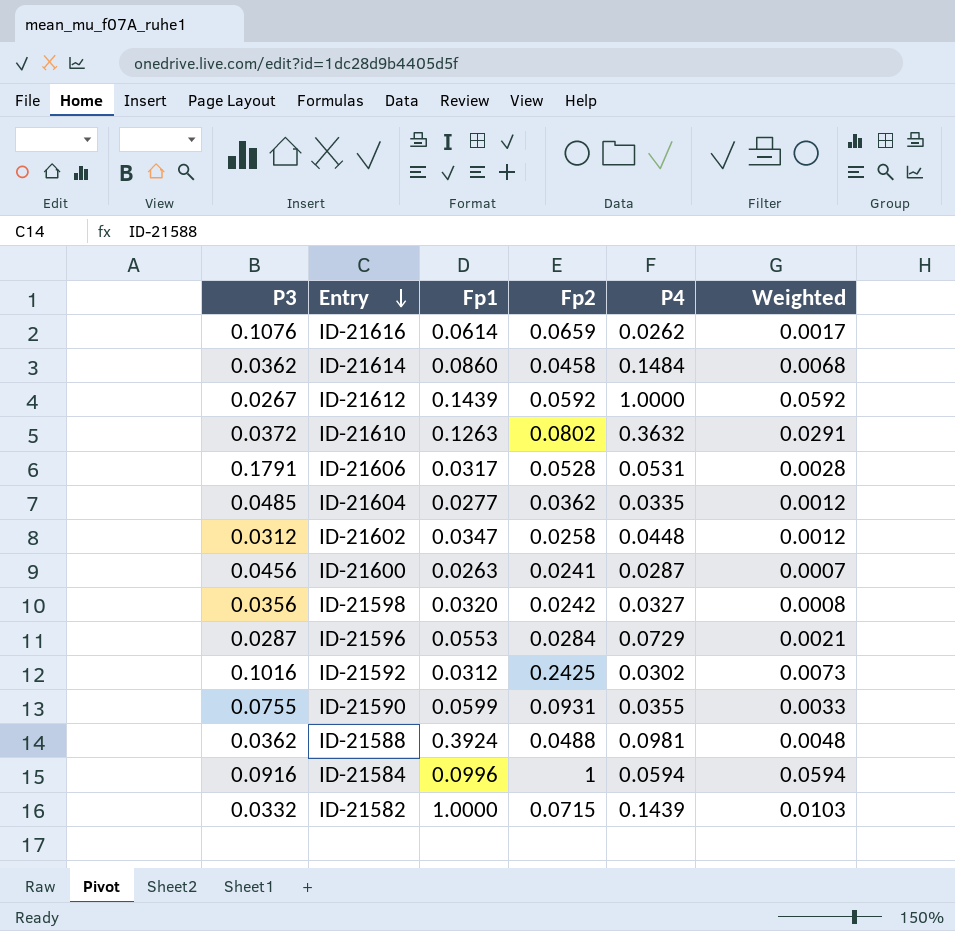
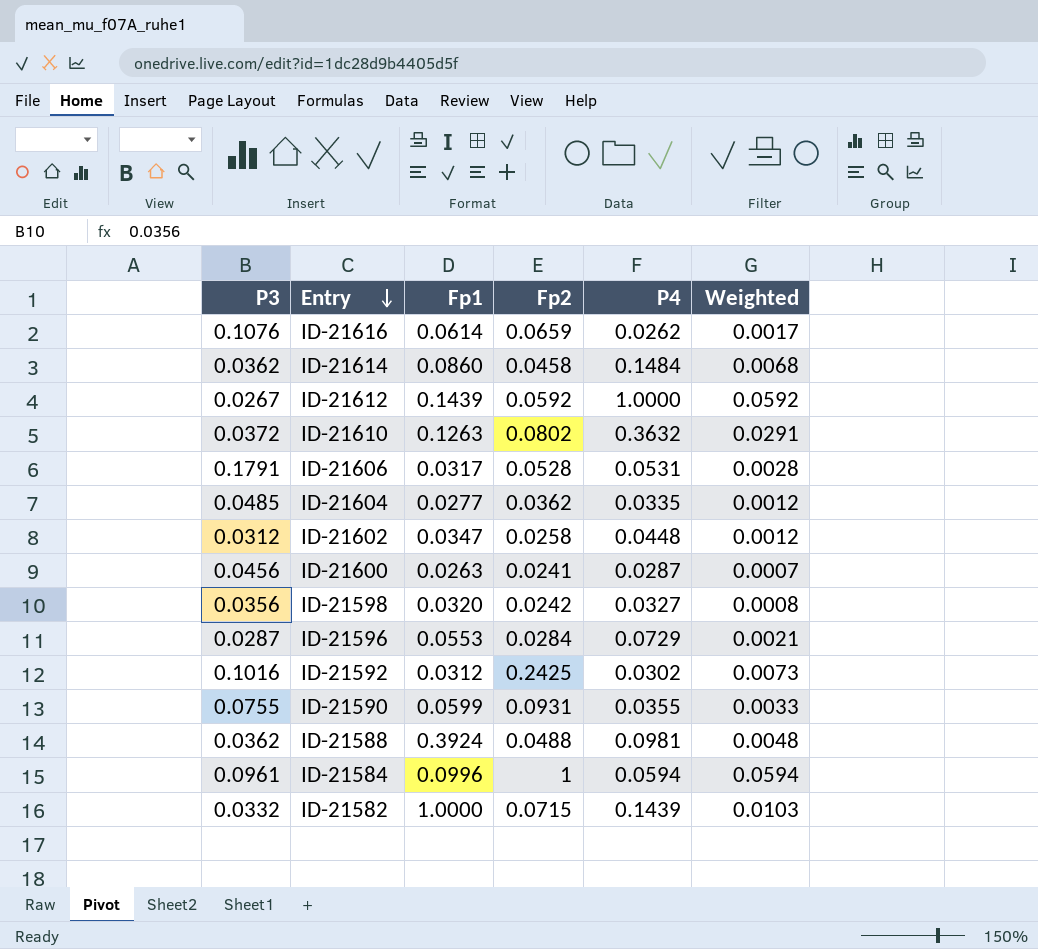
ID-21584 | P3: 0.0916 -> 0.0961

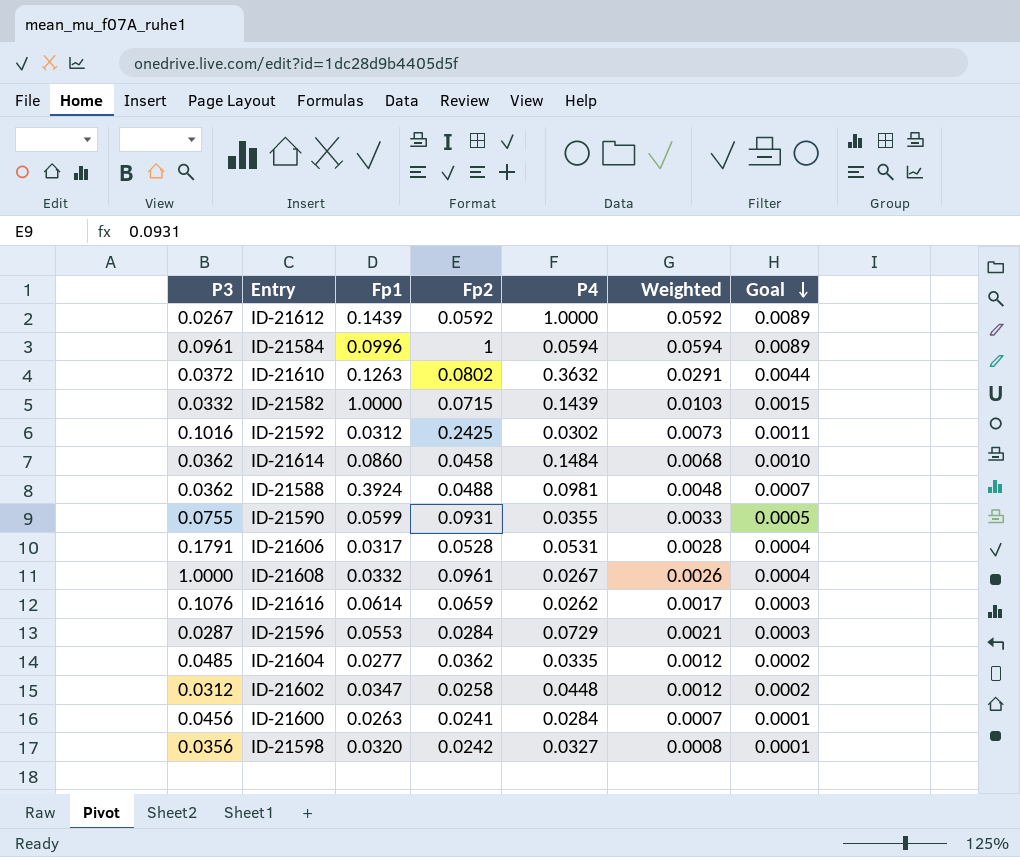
row order: Entry descending -> Goal descending
column Goal | formula: none -> [Weighted] * 0.15
row ID-21608: none -> 1.0000 | 0.0332 | 0.0961 | 0.0267 | 0.0026 | 0.0004
ID-21600 | P4: 0.0287 -> 0.0284

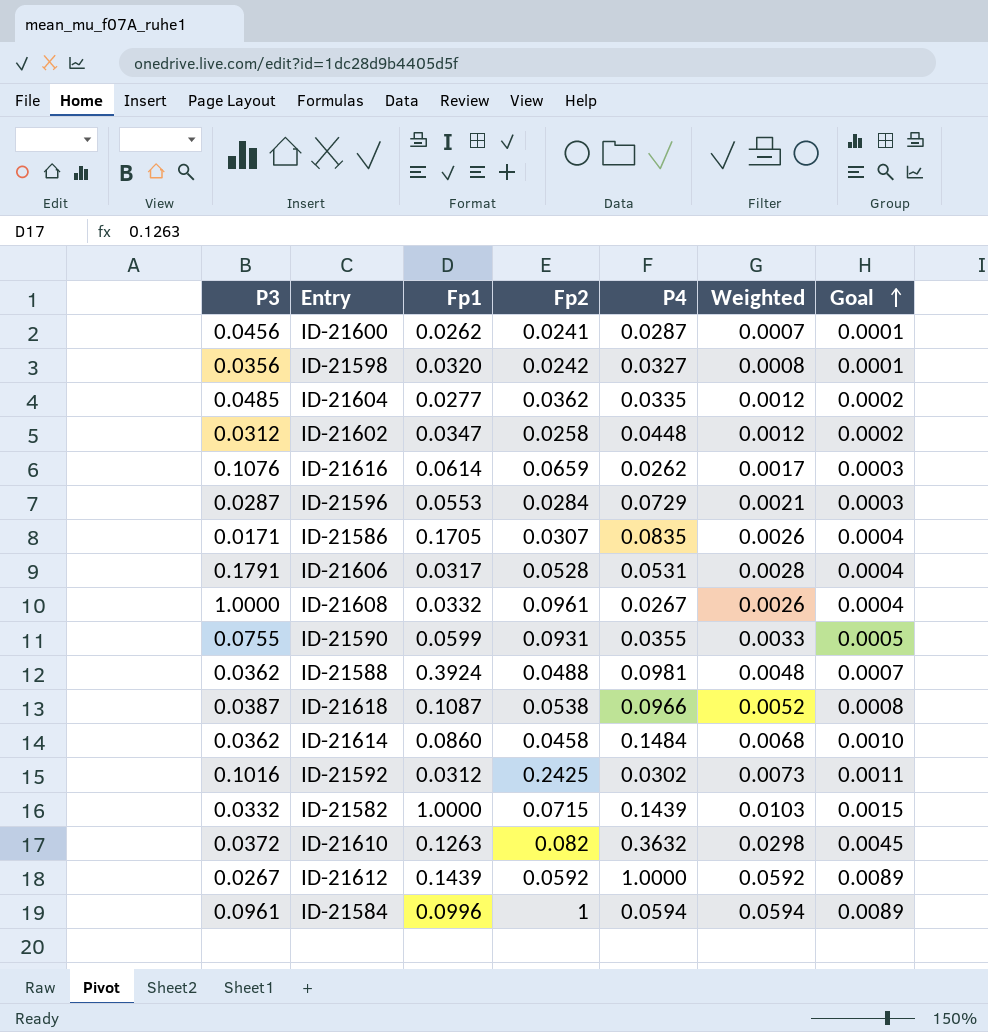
row order: Goal descending -> Goal ascending
ID-21600 | Fp1: 0.0263 -> 0.0262
ID-21600 | P4: 0.0284 -> 0.0287
row ID-21586: none -> 0.0171 | 0.1705 | 0.0307 | 0.0835 | 0.0026 | 0.0004
row ID-21618: none -> 0.0387 | 0.1087 | 0.0538 | 0.0966 | 0.0052 | 0.0008
ID-21610 | Fp2: 0.0802 -> 0.082
ID-21610 | Weighted: 0.0291 -> 0.0298
ID-21610 | Goal: 0.0044 -> 0.0045

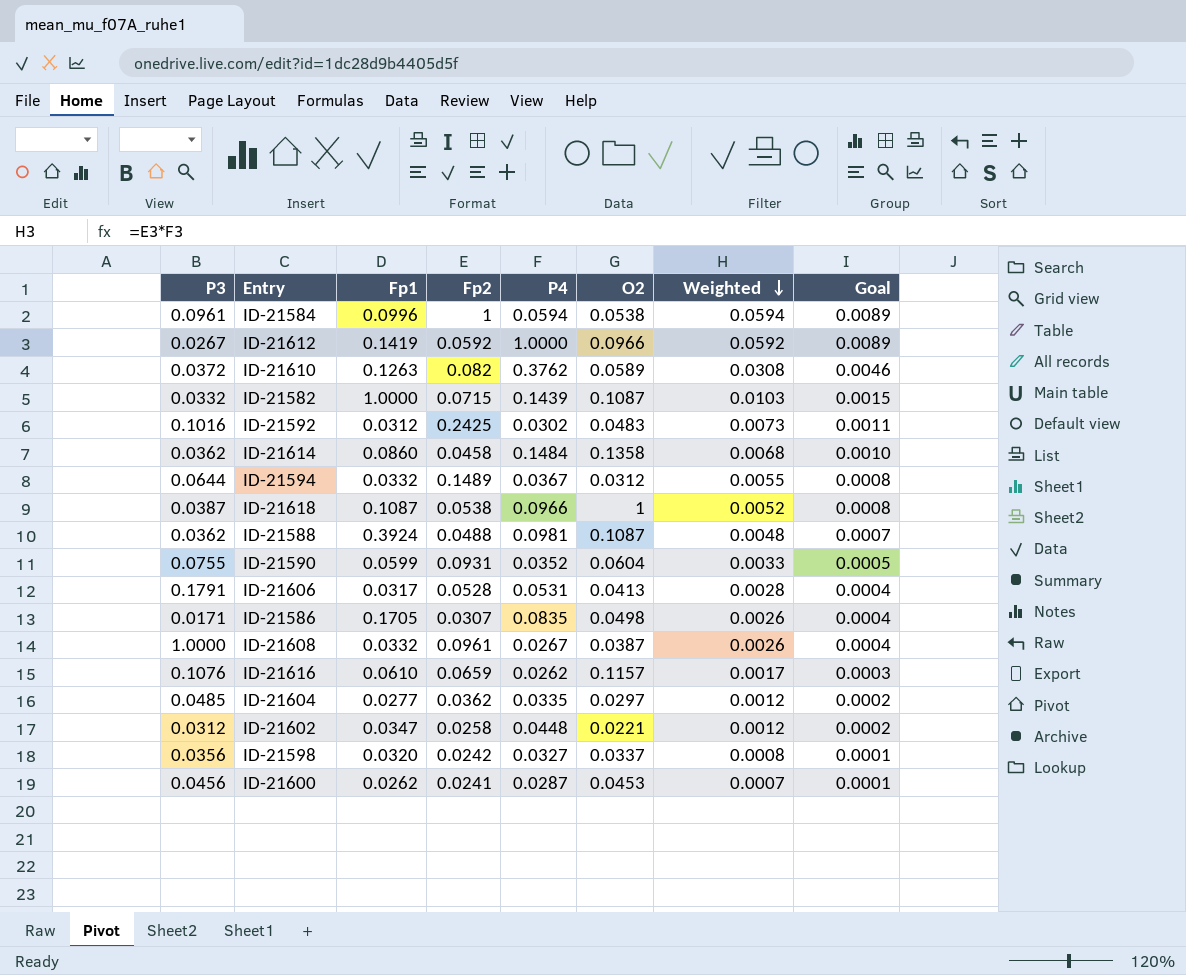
row order: Goal ascending -> Weighted descending
column O2 | position: none -> 6
row ID-21596: 0.0287 | 0.0553 | 0.0284 | 0.0729 | 0.0021 | 0.0003 -> none
ID-21612 | Fp1: 0.1439 -> 0.1419
ID-21610 | P4: 0.3632 -> 0.3762
ID-21610 | Weighted: 0.0298 -> 0.0308
ID-21610 | Goal: 0.0045 -> 0.0046
row ID-21594: none -> 0.0644 | 0.0332 | 0.1489 | 0.0367 | 0.0312 | 0.0055 | 0.0008
ID-21590 | P4: 0.0355 -> 0.0352
ID-21616 | Fp1: 0.0614 -> 0.0610

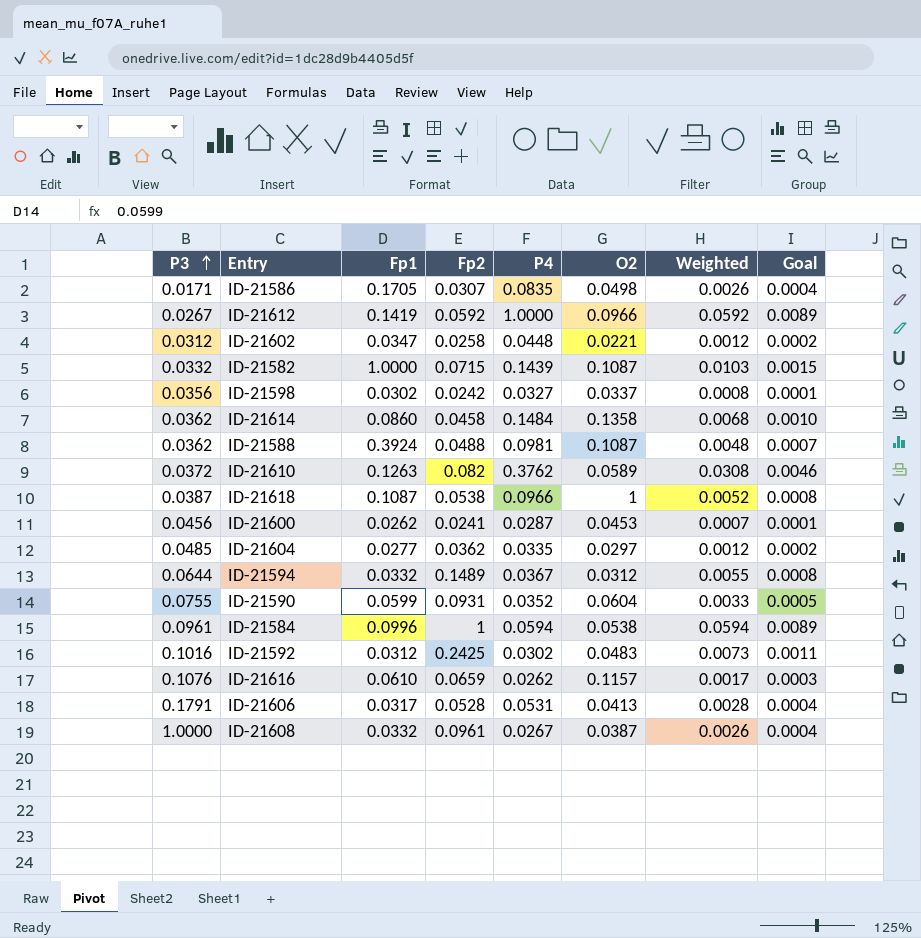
row order: Weighted descending -> P3 ascending
ID-21598 | Fp1: 0.0320 -> 0.0302

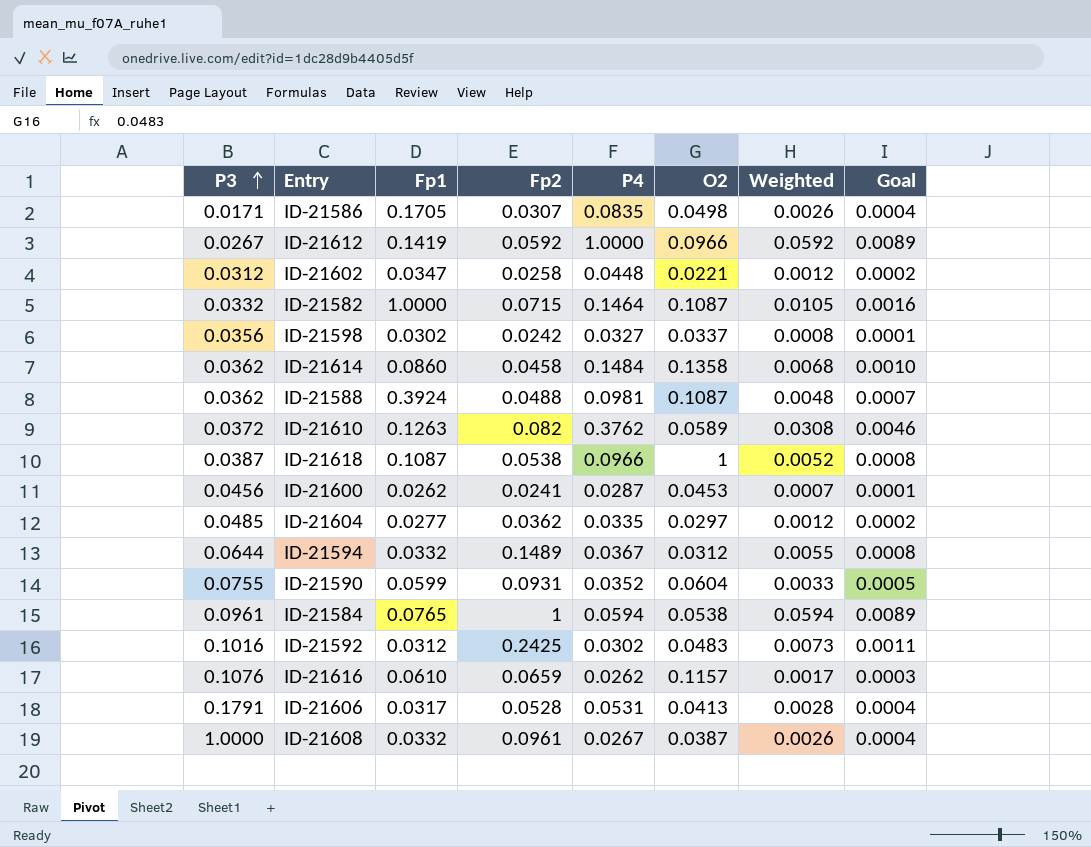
ID-21582 | P4: 0.1439 -> 0.1464
ID-21582 | Weighted: 0.0103 -> 0.0105
ID-21582 | Goal: 0.0015 -> 0.0016
ID-21584 | Fp1: 0.0996 -> 0.0765

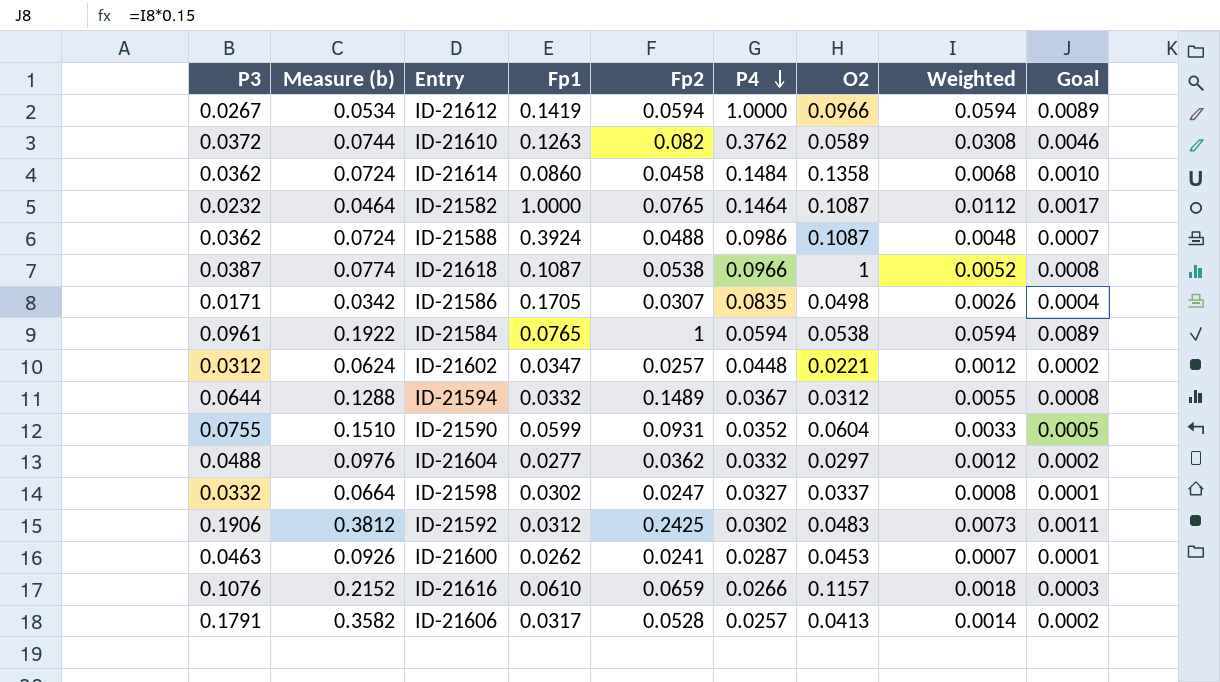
row order: P3 ascending -> P4 descending
column Measure (b) | formula: none -> [P3] * 2
row ID-21608: 1.0000 | 0.0332 | 0.0961 | 0.0267 | 0.0387 | 0.0026 | 0.0004 -> none
ID-21612 | Fp2: 0.0592 -> 0.0594
ID-21612 | Weighted: 0.0592 -> 0.0594
ID-21582 | P3: 0.0332 -> 0.0232
ID-21582 | Fp2: 0.0715 -> 0.0765
ID-21582 | Weighted: 0.0105 -> 0.0112
ID-21582 | Goal: 0.0016 -> 0.0017
ID-21588 | P4: 0.0981 -> 0.0986
ID-21602 | Fp2: 0.0258 -> 0.0257
ID-21604 | P3: 0.0485 -> 0.0488
ID-21604 | P4: 0.0335 -> 0.0332
ID-21598 | P3: 0.0356 -> 0.0332
ID-21598 | Fp2: 0.0242 -> 0.0247
ID-21592 | P3: 0.1016 -> 0.1906
ID-21600 | P3: 0.0456 -> 0.0463
ID-21616 | P4: 0.0262 -> 0.0266
ID-21616 | Weighted: 0.0017 -> 0.0018
ID-21606 | P4: 0.0531 -> 0.0257
ID-21606 | Weighted: 0.0028 -> 0.0014
ID-21606 | Goal: 0.0004 -> 0.0002

